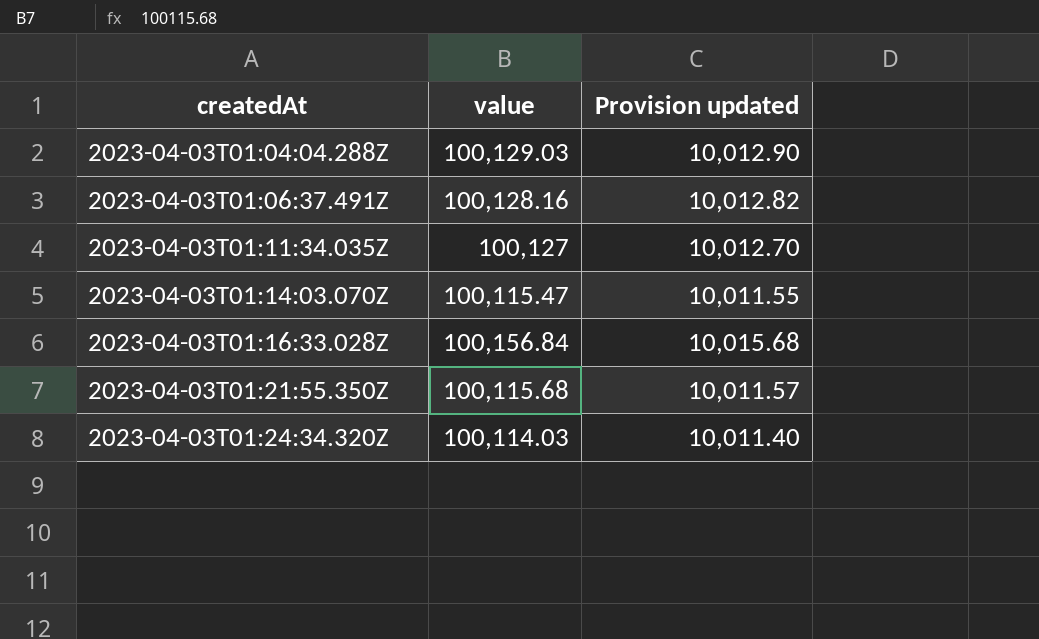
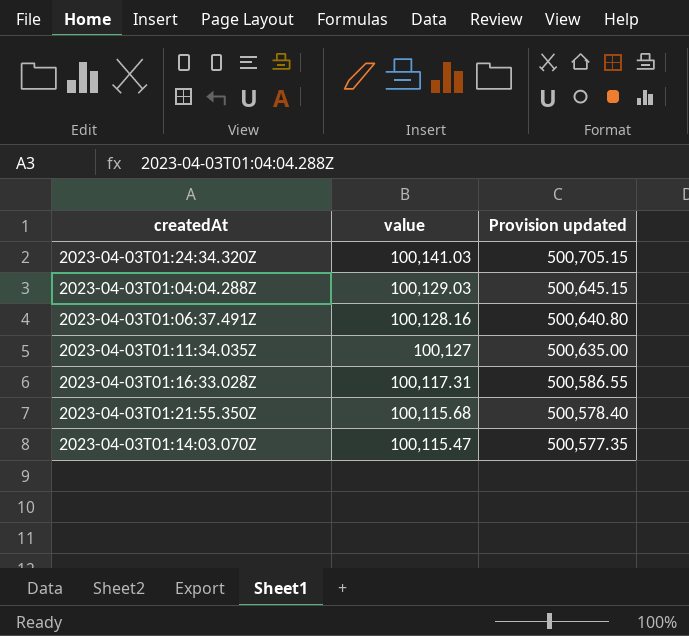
row order: createdAt ascending -> value descending
column Provision updated | formula: [value] * 0.1 -> [value] * 5
2023-04-03T01:24:34.320Z | value: 100,114.03 -> 100,141.03
2023-04-03T01:16:33.028Z | value: 100,156.84 -> 100,117.31

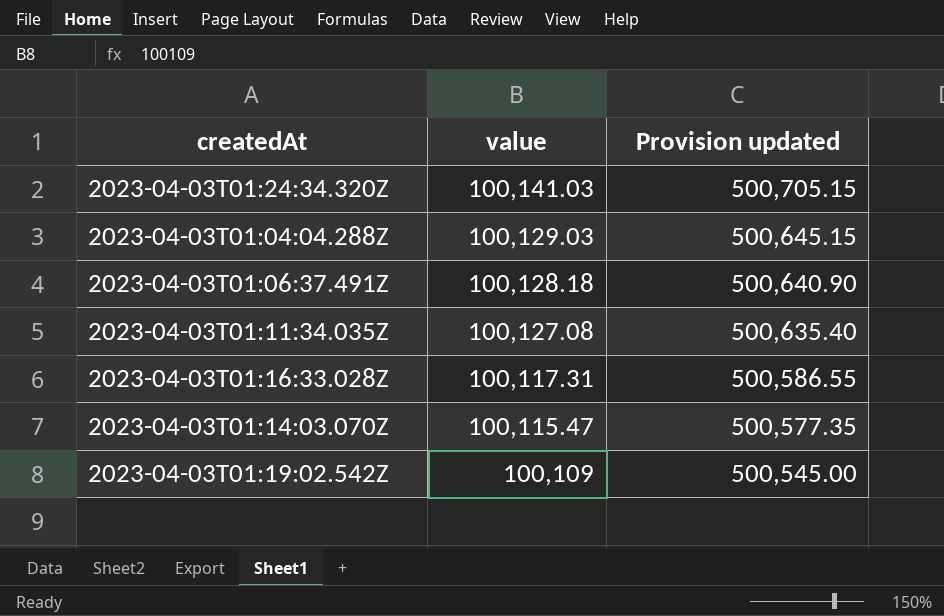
row 2023-04-03T01:21:55.350Z: 100,115.68 | 500,578.40 -> none
2023-04-03T01:06:37.491Z | value: 100,128.16 -> 100,128.18
2023-04-03T01:06:37.491Z | Provision updated: 500,640.80 -> 500,640.90
2023-04-03T01:11:34.035Z | value: 100,127 -> 100,127.08
2023-04-03T01:11:34.035Z | Provision updated: 500,635.00 -> 500,635.40
row 2023-04-03T01:19:02.542Z: none -> 100,109 | 500,545.00

